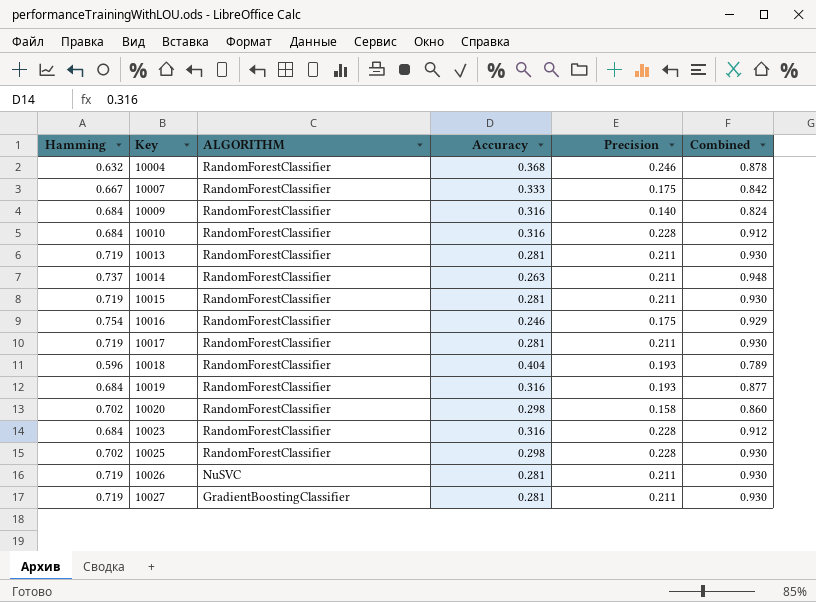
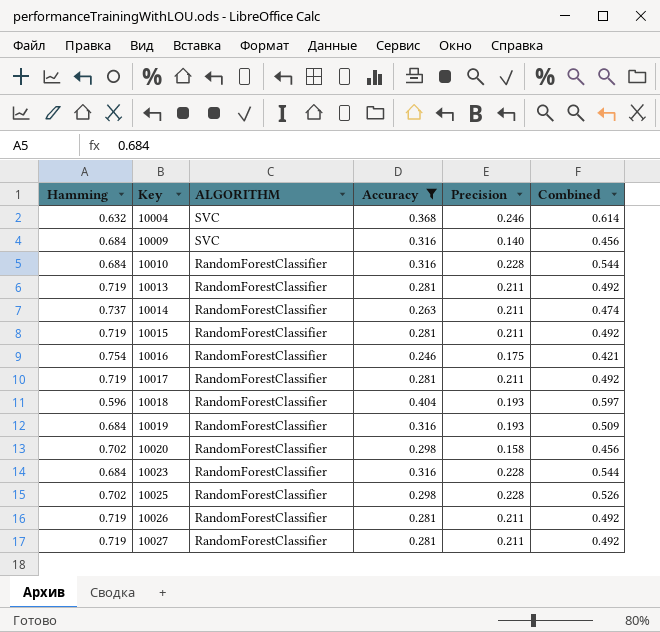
filter: none -> Accuracy != 0.333
column Combined | formula: [Hamming] + [Precision] -> [Accuracy] + [Precision]
10004 | ALGORITHM: RandomForestClassifier -> SVC
10009 | ALGORITHM: RandomForestClassifier -> SVC
10026 | ALGORITHM: NuSVC -> RandomForestClassifier
10027 | ALGORITHM: GradientBoostingClassifier -> RandomForestClassifier

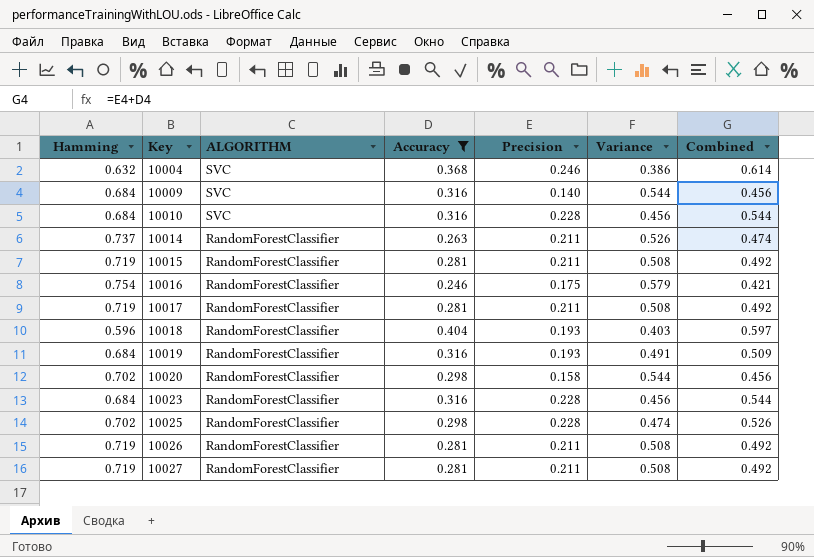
column Variance | formula: none -> [Hamming] - [Precision]
row 10013: 0.719 | RandomForestClassifier | 0.281 | 0.211 | 0.492 -> none
10010 | ALGORITHM: RandomForestClassifier -> SVC

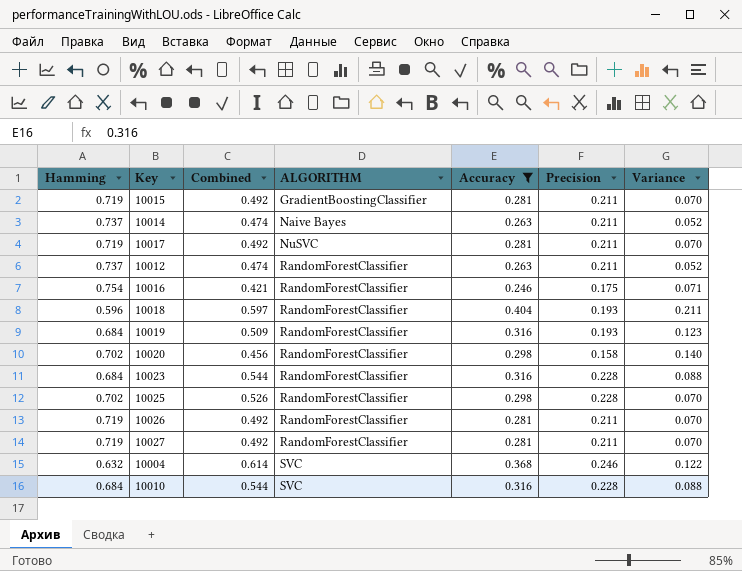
row order: Key ascending -> ALGORITHM ascending
column Combined | position: 7 -> 3
column Variance | formula: [Hamming] - [Precision] -> [Accuracy] - [Precision]
row 10009: 0.684 | SVC | 0.316 | 0.140 | 0.544 | 0.456 -> none
10015 | ALGORITHM: RandomForestClassifier -> GradientBoostingClassifier
10014 | ALGORITHM: RandomForestClassifier -> Naive Bayes
10017 | ALGORITHM: RandomForestClassifier -> NuSVC
row 10012: none -> 0.737 | 0.474 | RandomForestClassifier | 0.263 | 0.211 | 0.052

